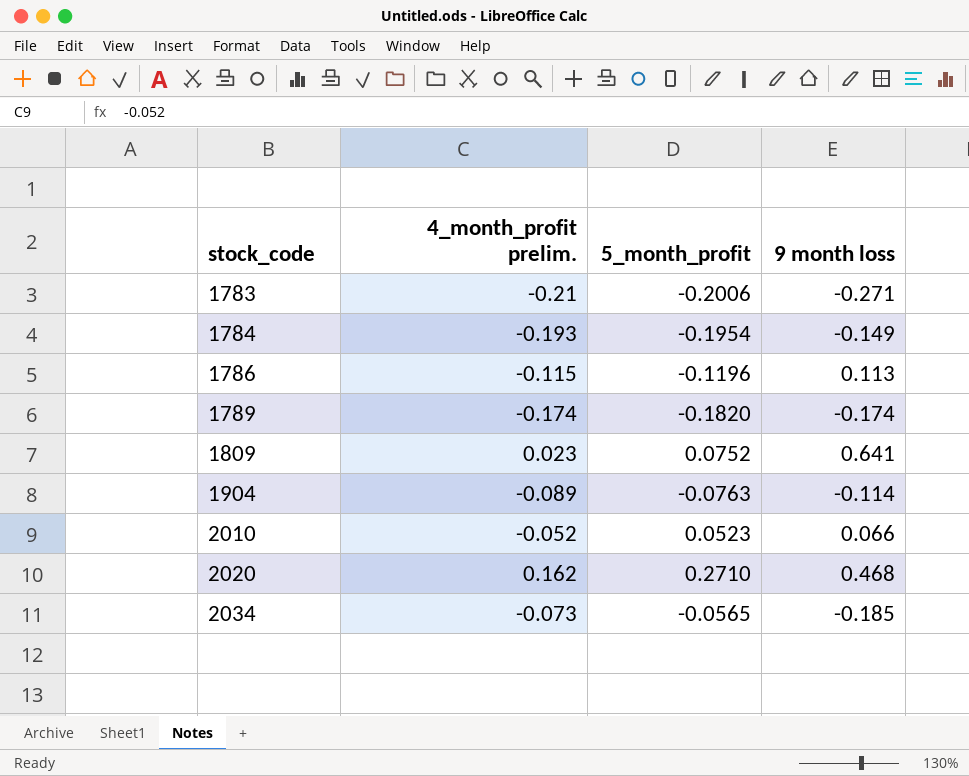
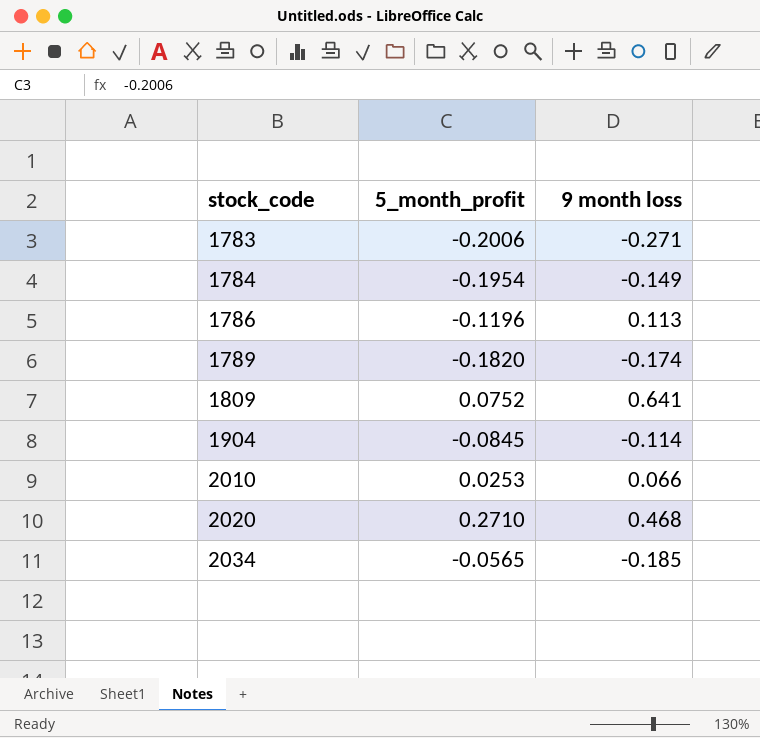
column 4_month_profit prelim. | position: 2 -> none
1904 | 5_month_profit: -0.0763 -> -0.0845
2010 | 5_month_profit: 0.0523 -> 0.0253

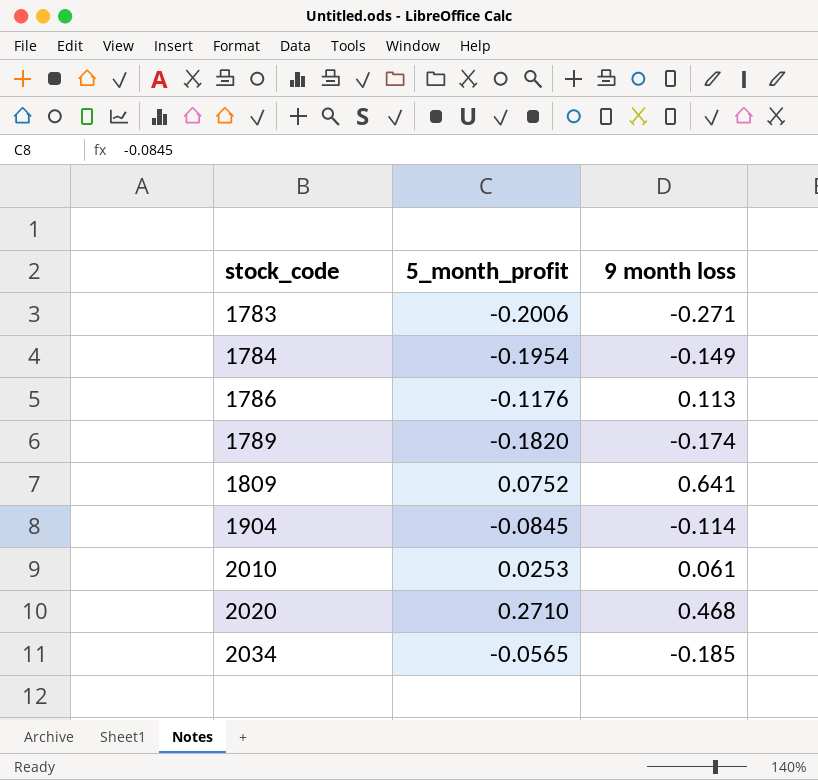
1786 | 5_month_profit: -0.1196 -> -0.1176
2010 | 9 month loss: 0.066 -> 0.061

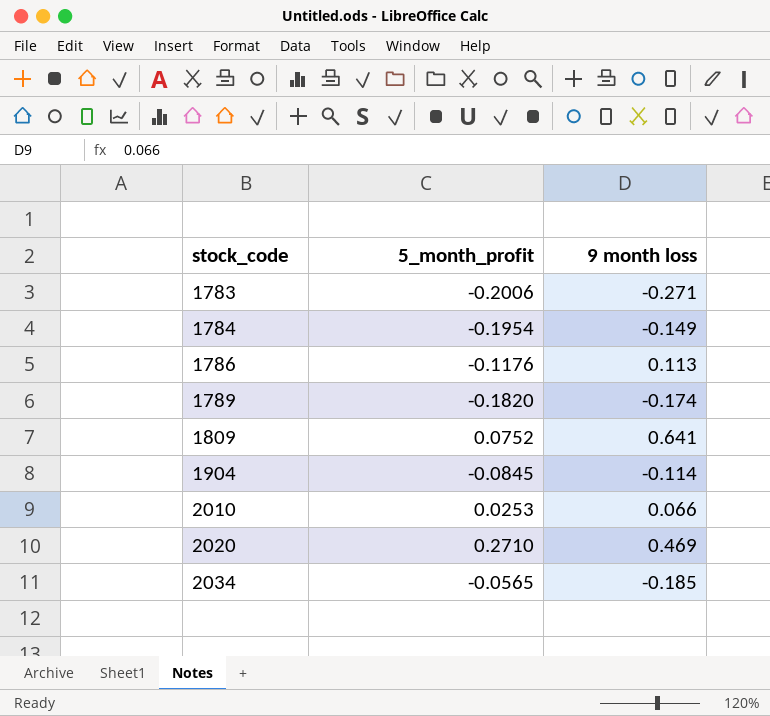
2010 | 9 month loss: 0.061 -> 0.066
2020 | 9 month loss: 0.468 -> 0.469

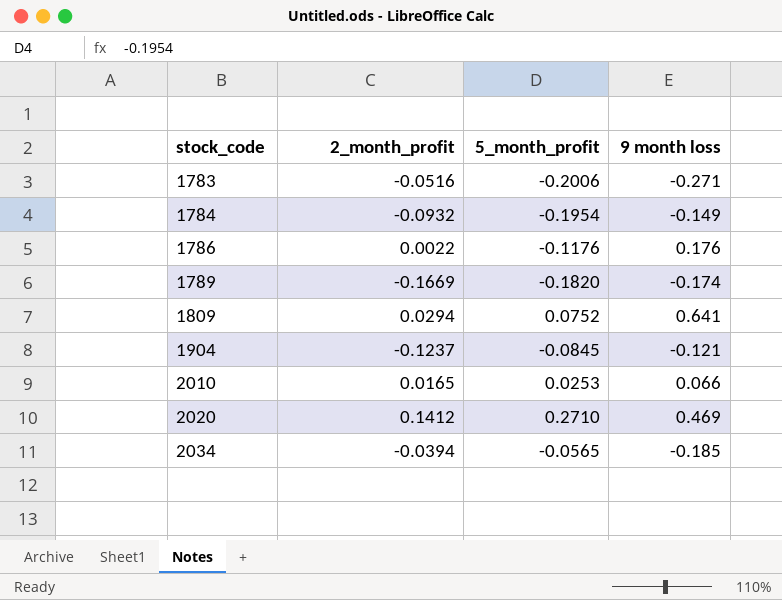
column 2_month_profit | position: none -> 2
1786 | 9 month loss: 0.113 -> 0.176
1904 | 9 month loss: -0.114 -> -0.121

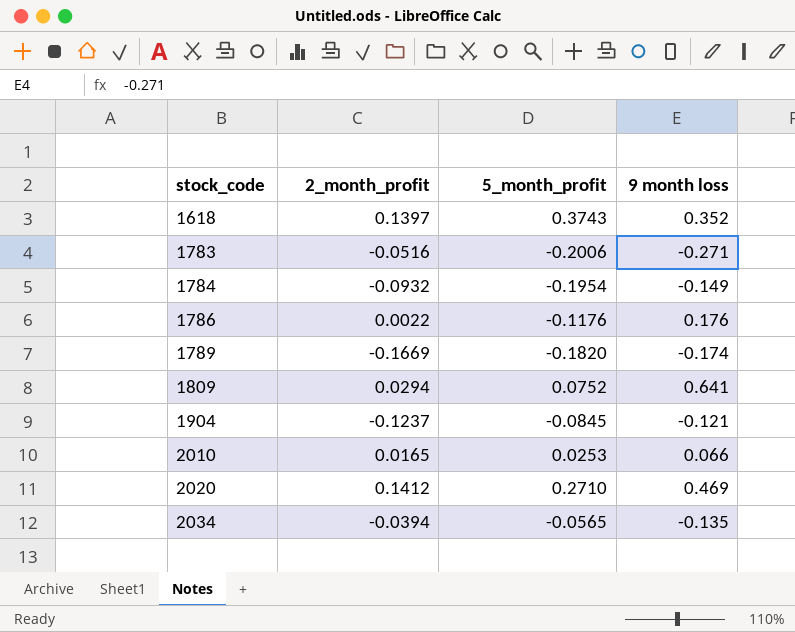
row 1618: none -> 0.1397 | 0.3743 | 0.352
2034 | 9 month loss: -0.185 -> -0.135

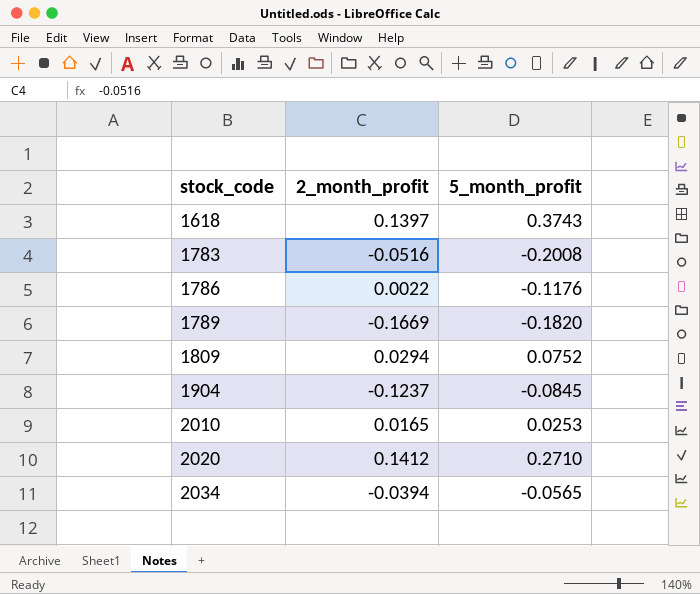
column 9 month loss | position: 4 -> none
row 1784: -0.0932 | -0.1954 | -0.149 -> none
1783 | 5_month_profit: -0.2006 -> -0.2008

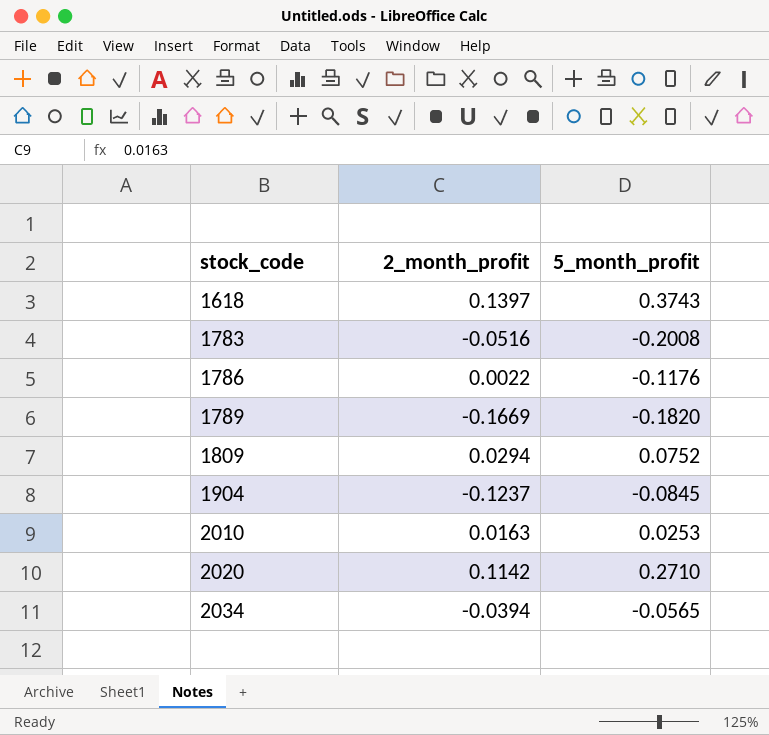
2010 | 2_month_profit: 0.0165 -> 0.0163
2020 | 2_month_profit: 0.1412 -> 0.1142

